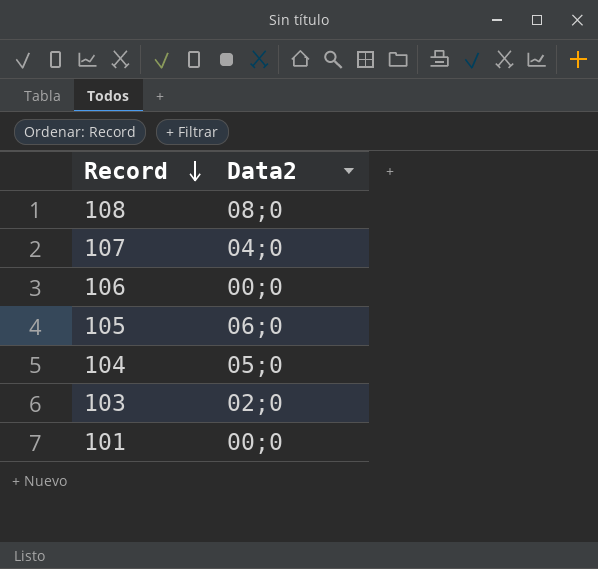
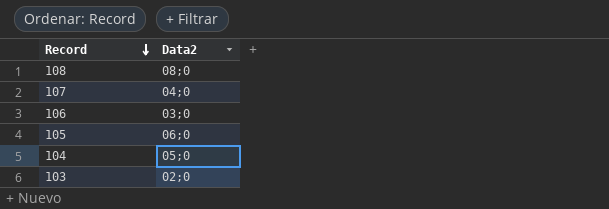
row 101: 00;0 -> none
106 | Data2: 00;0 -> 03;0

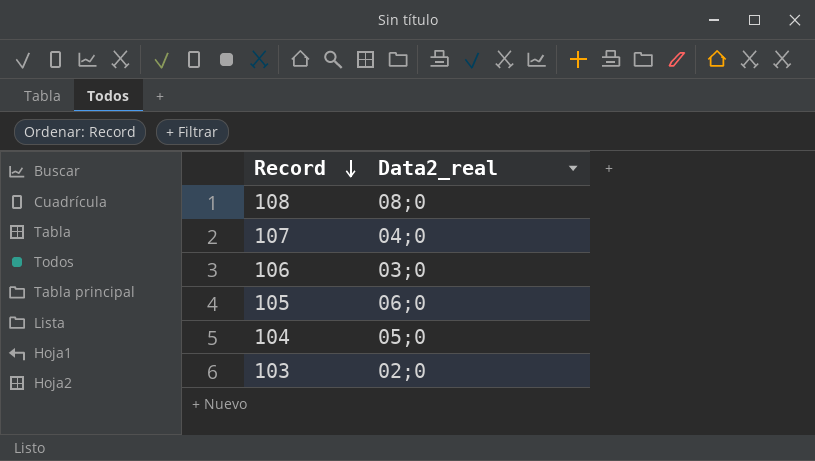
column name: Data2 -> Data2_real

